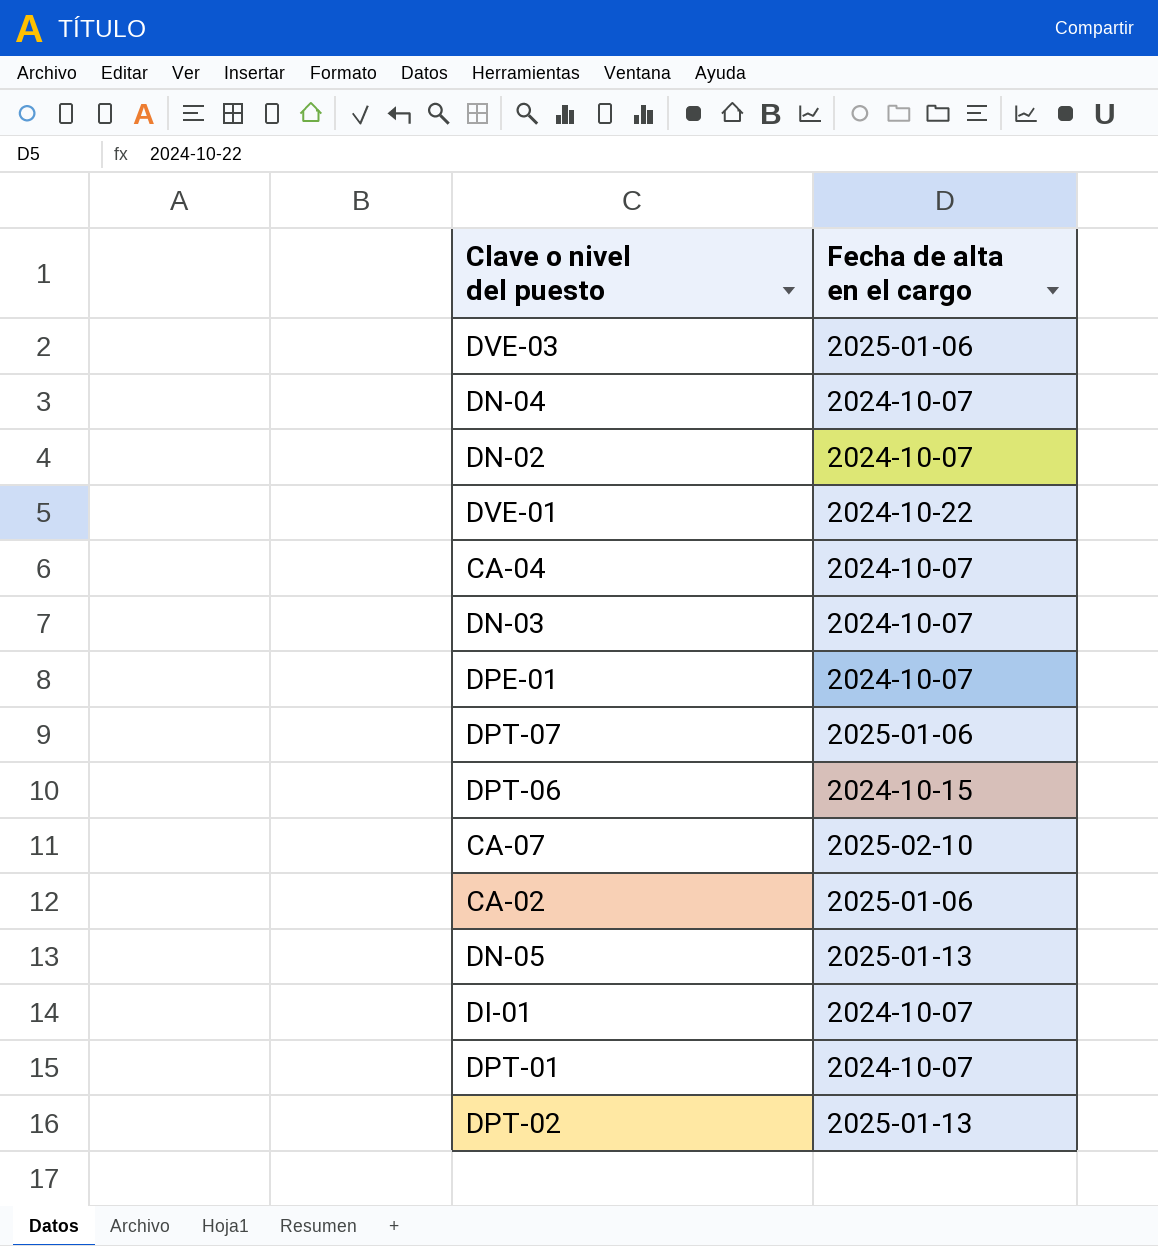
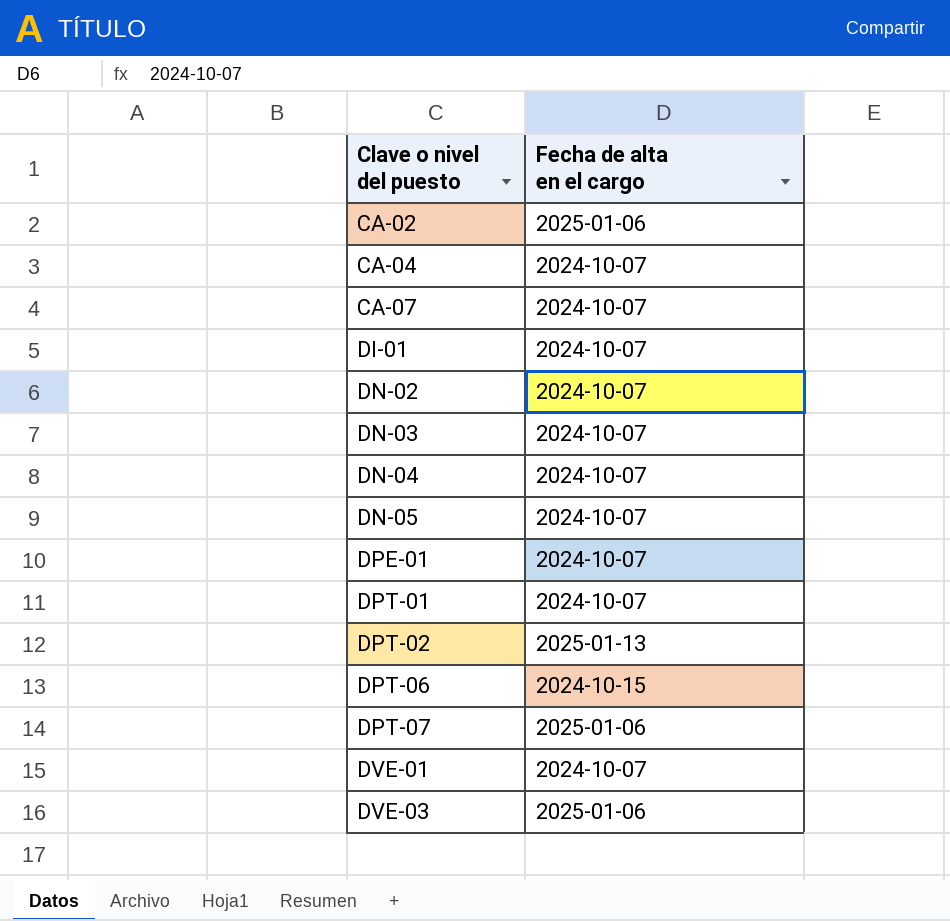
row order: none -> Clave o nivel del puesto ascending
CA-07 | Fecha de alta en el cargo: 2025-02-10 -> 2024-10-07
DN-05 | Fecha de alta en el cargo: 2025-01-13 -> 2024-10-07
DVE-01 | Fecha de alta en el cargo: 2024-10-22 -> 2024-10-07

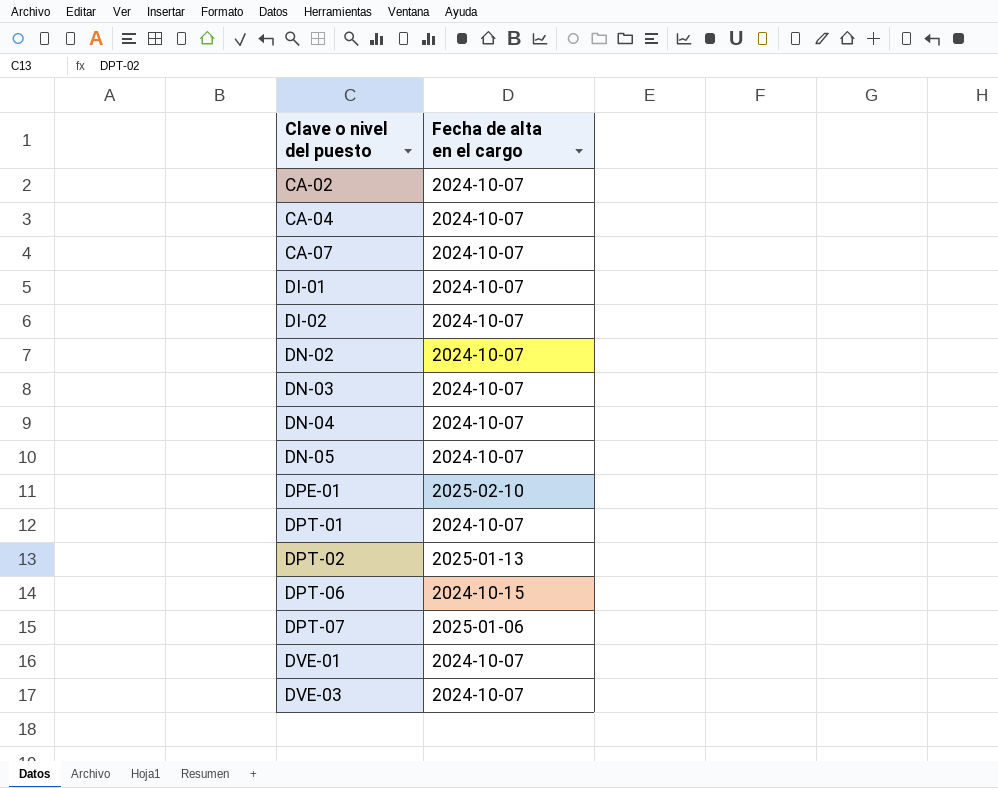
CA-02 | Fecha de alta en el cargo: 2025-01-06 -> 2024-10-07
row DI-02: none -> 2024-10-07
DPE-01 | Fecha de alta en el cargo: 2024-10-07 -> 2025-02-10
DVE-03 | Fecha de alta en el cargo: 2025-01-06 -> 2024-10-07

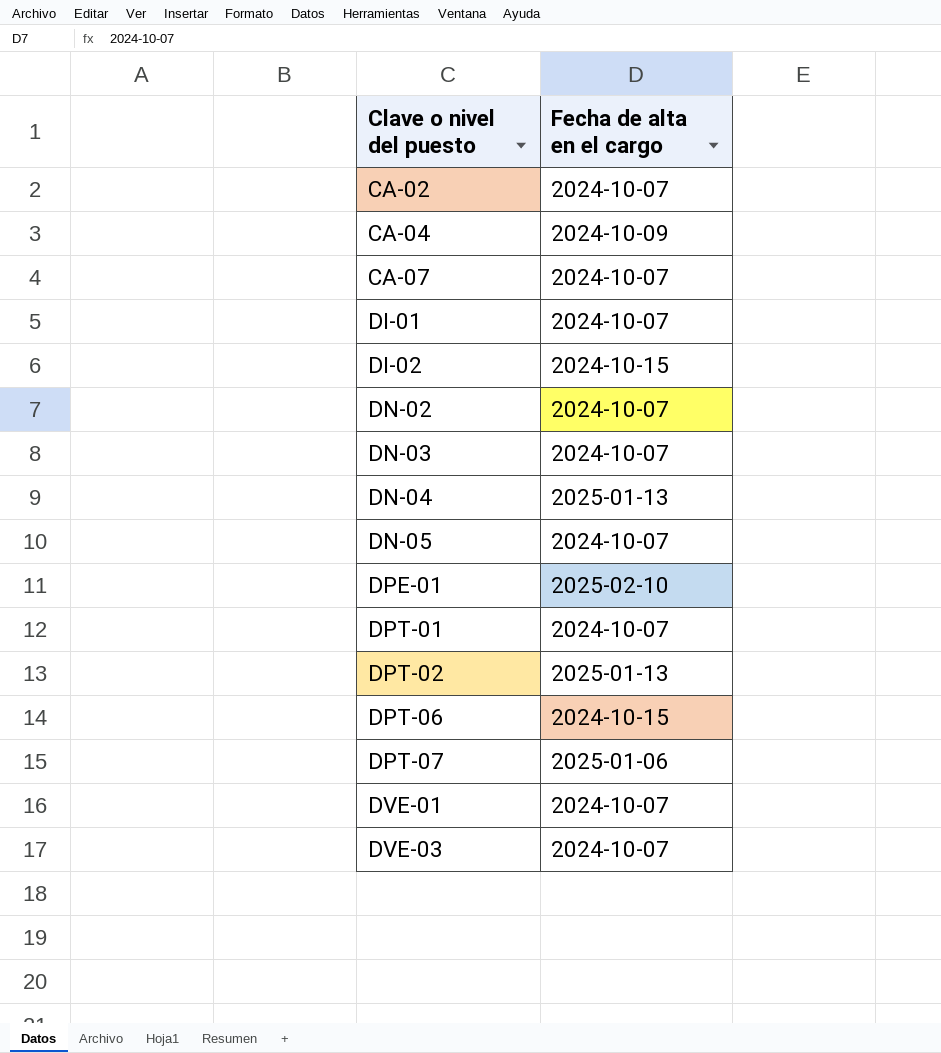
CA-04 | Fecha de alta en el cargo: 2024-10-07 -> 2024-10-09
DI-02 | Fecha de alta en el cargo: 2024-10-07 -> 2024-10-15
DN-04 | Fecha de alta en el cargo: 2024-10-07 -> 2025-01-13

